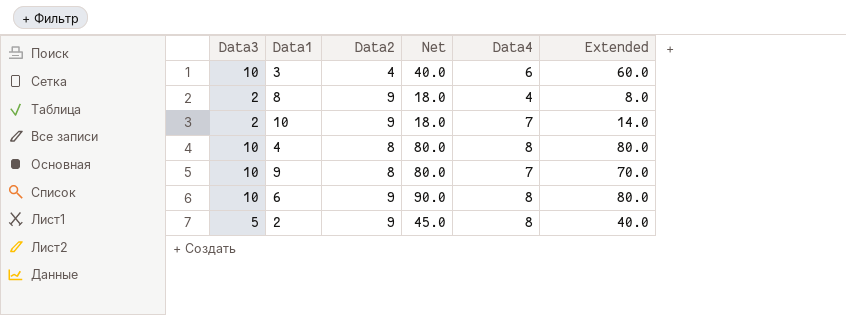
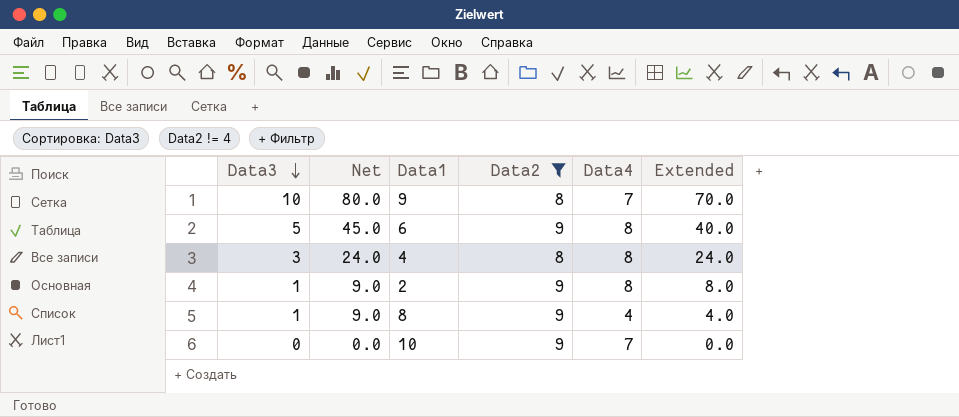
filter: none -> Data2 != 4
row order: none -> Data3 descending
column Net | position: 4 -> 2
6 | Data3: 10 -> 5
6 | Net: 90.0 -> 45.0
6 | Extended: 80.0 -> 40.0
4 | Data3: 10 -> 3
4 | Net: 80.0 -> 24.0
4 | Extended: 80.0 -> 24.0
2 | Data3: 5 -> 1
2 | Net: 45.0 -> 9.0
2 | Extended: 40.0 -> 8.0
8 | Data3: 2 -> 1
8 | Net: 18.0 -> 9.0
8 | Extended: 8.0 -> 4.0
10 | Data3: 2 -> 0
10 | Net: 18.0 -> 0.0
10 | Extended: 14.0 -> 0.0

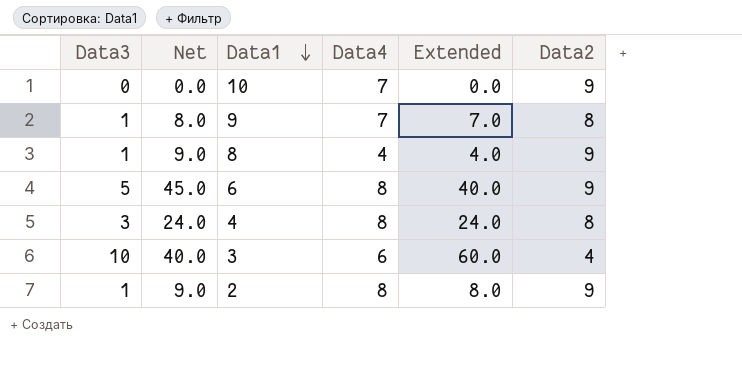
filter: Data2 != 4 -> none
row order: Data3 descending -> Data1 descending
column Data2 | position: 4 -> 6
9 | Data3: 10 -> 1
9 | Net: 80.0 -> 8.0
9 | Extended: 70.0 -> 7.0

